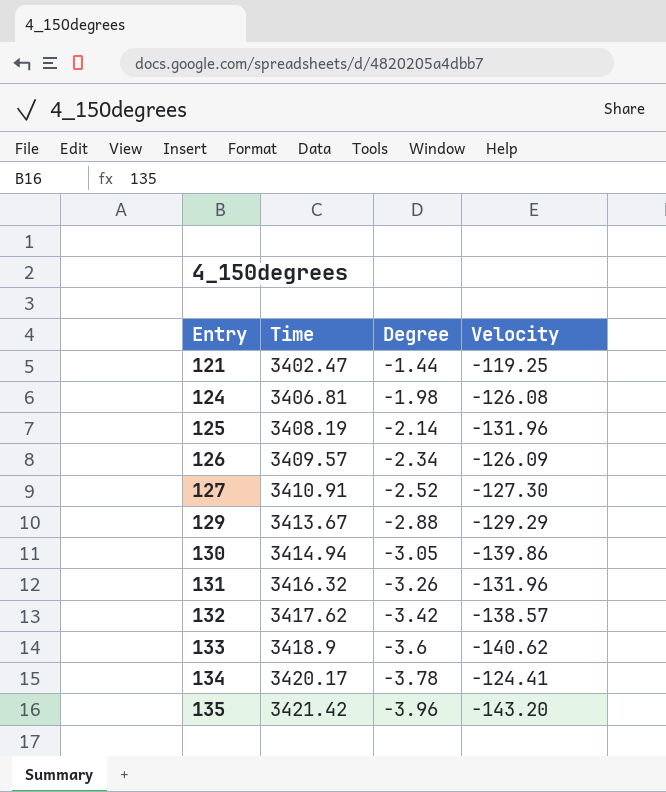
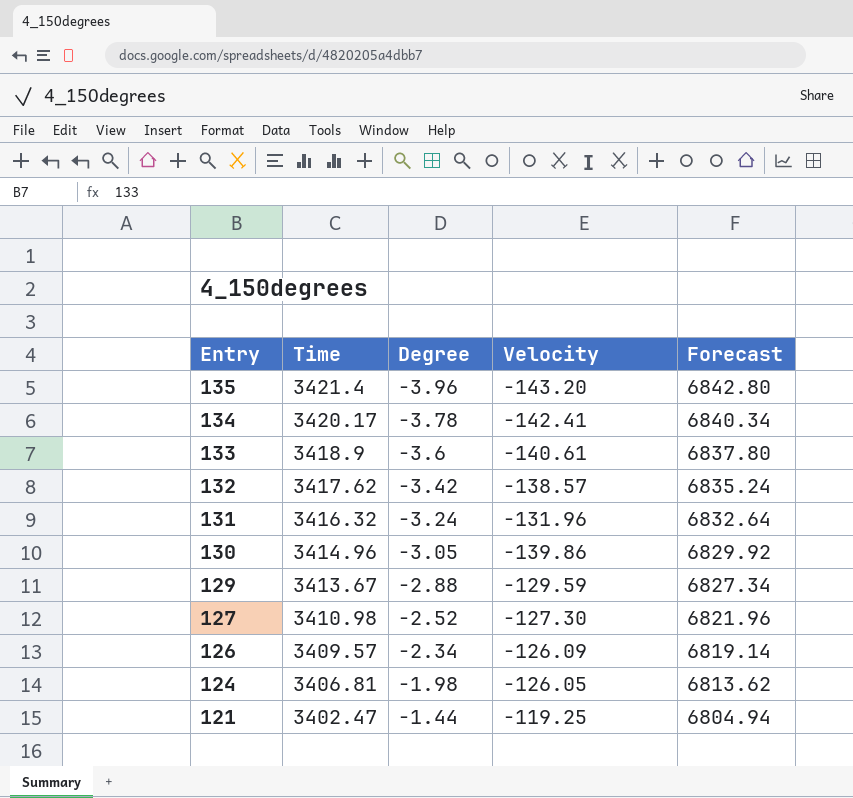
row order: Entry ascending -> Entry descending
column Forecast | formula: none -> [Time] * 2
row 125: 3408.19 | -2.14 | -131.96 -> none
135 | Time: 3421.42 -> 3421.4
134 | Velocity: -124.41 -> -142.41
133 | Velocity: -140.62 -> -140.61
131 | Degree: -3.26 -> -3.24
130 | Time: 3414.94 -> 3414.96
129 | Velocity: -129.29 -> -129.59
127 | Time: 3410.91 -> 3410.98
124 | Velocity: -126.08 -> -126.05

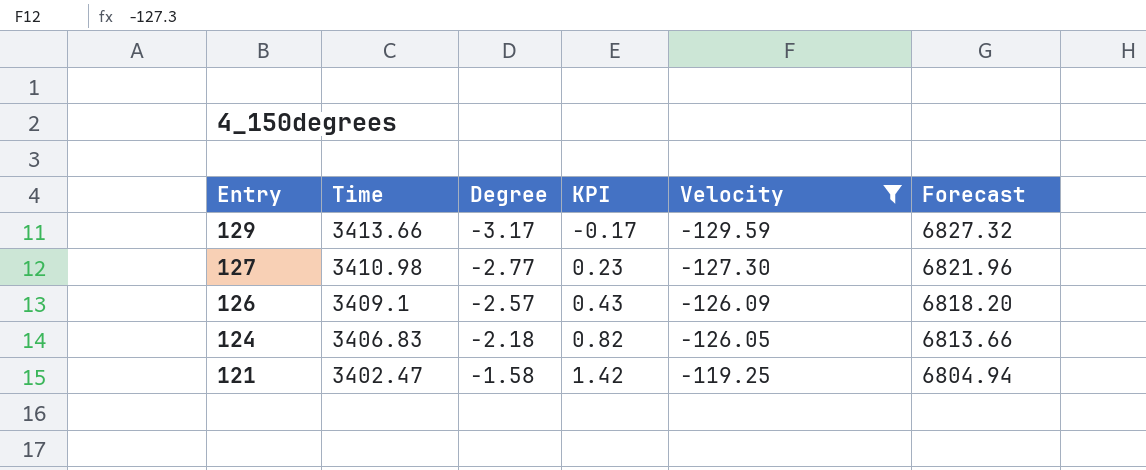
filter: none -> Velocity >= -129.59
column KPI | formula: none -> [Degree] + 3
129 | Time: 3413.67 -> 3413.66
129 | Degree: -2.88 -> -3.17
129 | Forecast: 6827.34 -> 6827.32
127 | Degree: -2.52 -> -2.77
126 | Time: 3409.57 -> 3409.1
126 | Degree: -2.34 -> -2.57
126 | Forecast: 6819.14 -> 6818.20
124 | Time: 3406.81 -> 3406.83
124 | Degree: -1.98 -> -2.18
124 | Forecast: 6813.62 -> 6813.66
121 | Degree: -1.44 -> -1.58

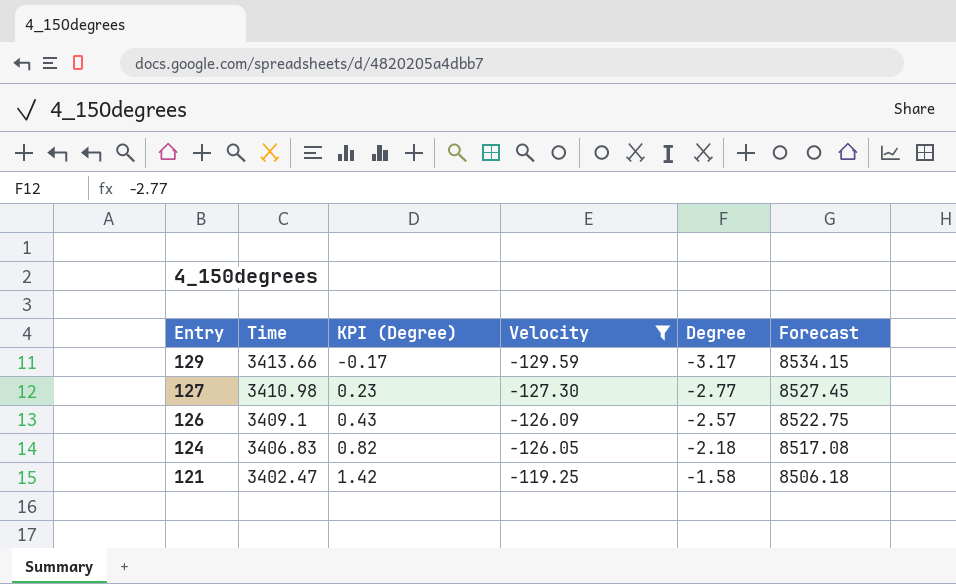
column name: KPI -> KPI (Degree)
column Degree | position: 3 -> 5
column Forecast | formula: [Time] * 2 -> [Time] * 2.5

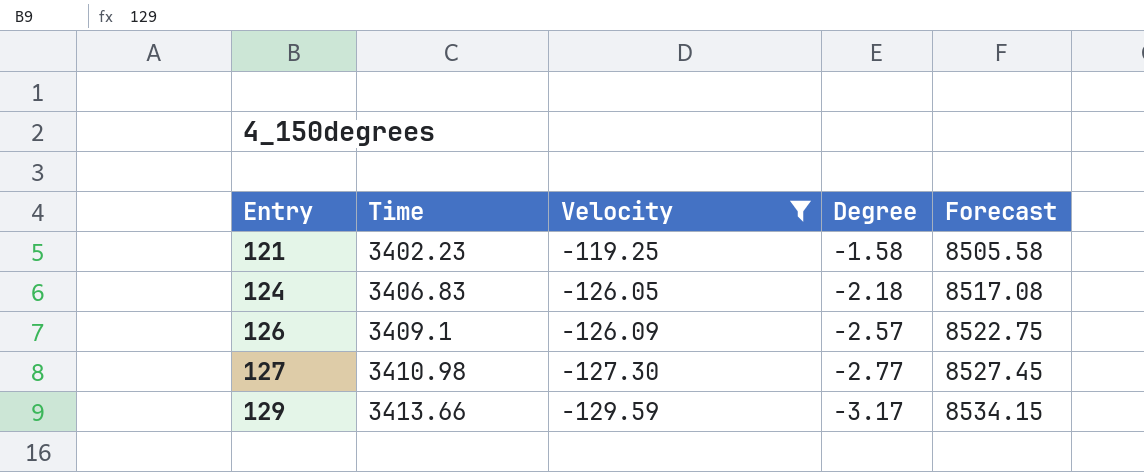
row order: Entry descending -> Entry ascending
column KPI (Degree) | formula: [Degree] + 3 -> none
121 | Time: 3402.47 -> 3402.23
121 | Forecast: 8506.18 -> 8505.58

